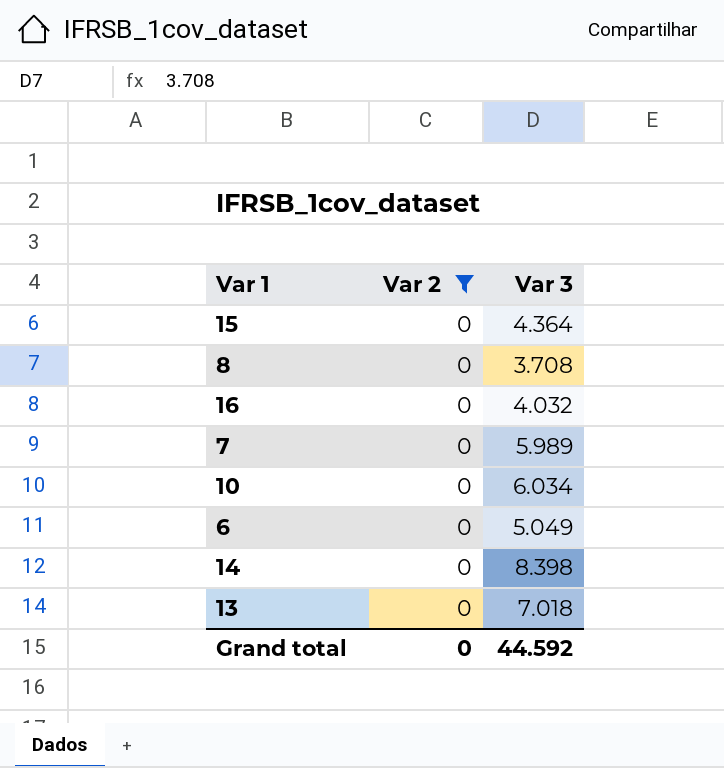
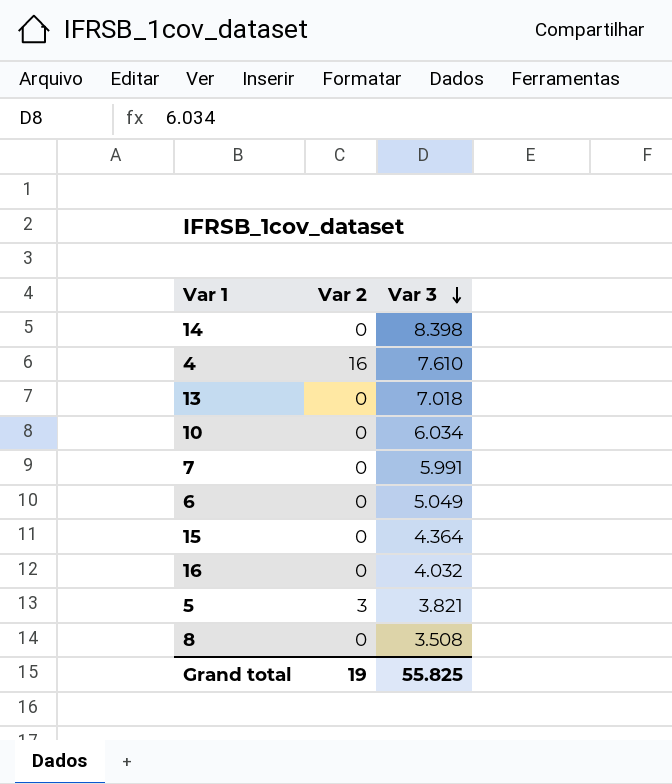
filter: Var 2 = 0 -> none
row order: none -> Var 3 descending
7 | Var 3: 5.989 -> 5.991
8 | Var 3: 3.708 -> 3.508
Grand total | Var 2: 0 -> 19
Grand total | Var 3: 44.592 -> 55.825

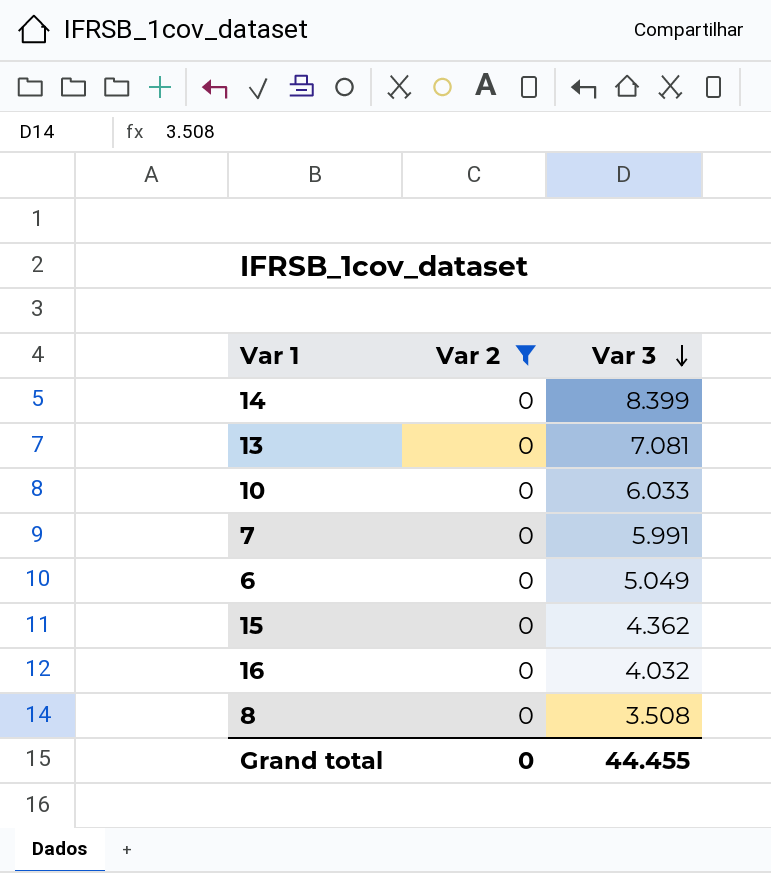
filter: none -> Var 2 = 0
14 | Var 3: 8.398 -> 8.399
13 | Var 3: 7.018 -> 7.081
10 | Var 3: 6.034 -> 6.033
15 | Var 3: 4.364 -> 4.362
Grand total | Var 2: 19 -> 0
Grand total | Var 3: 55.825 -> 44.455

